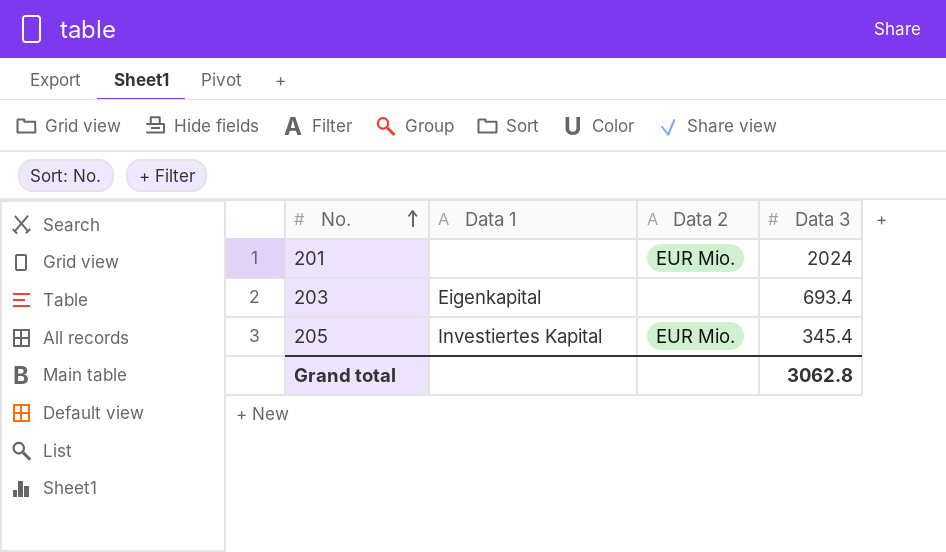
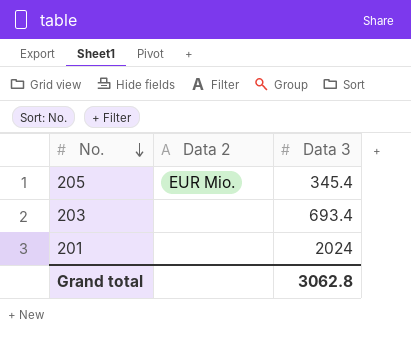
row order: No. ascending -> No. descending
column Data 1 | position: 2 -> none
201 | Data 2: EUR Mio. -> none

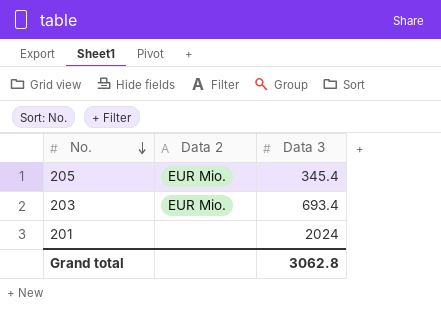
203 | Data 2: none -> EUR Mio.

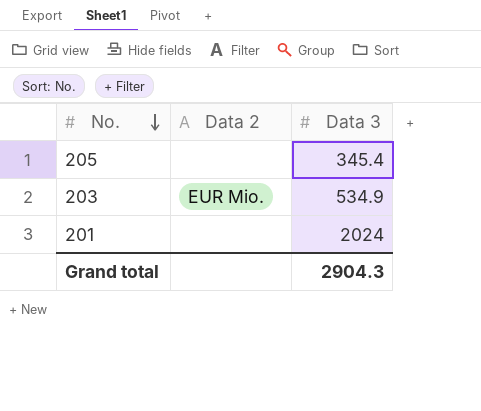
205 | Data 2: EUR Mio. -> none
203 | Data 3: 693.4 -> 534.9
Grand total | Data 3: 3062.8 -> 2904.3

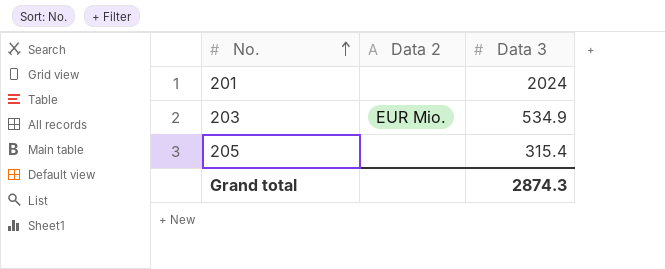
row order: No. descending -> No. ascending
205 | Data 3: 345.4 -> 315.4
Grand total | Data 3: 2904.3 -> 2874.3

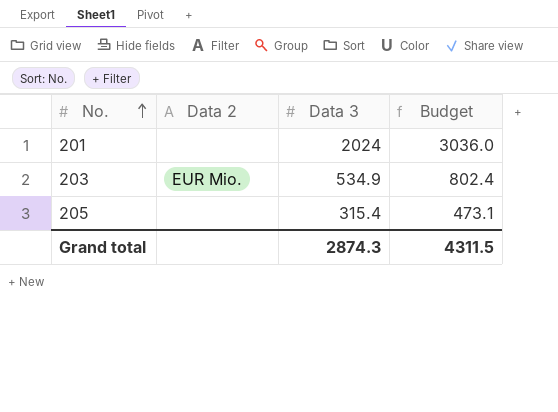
column Budget | formula: none -> [Data 3] * 1.5

